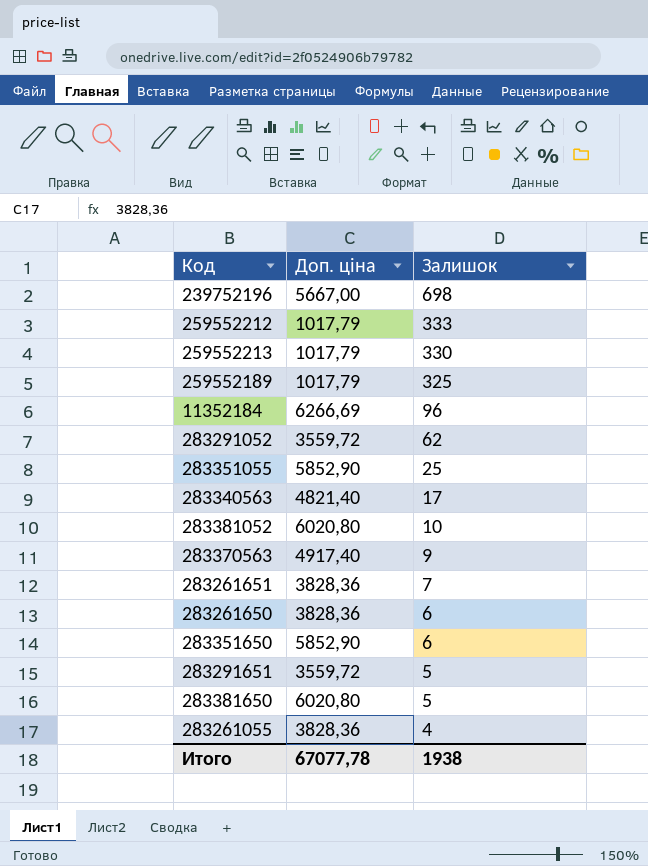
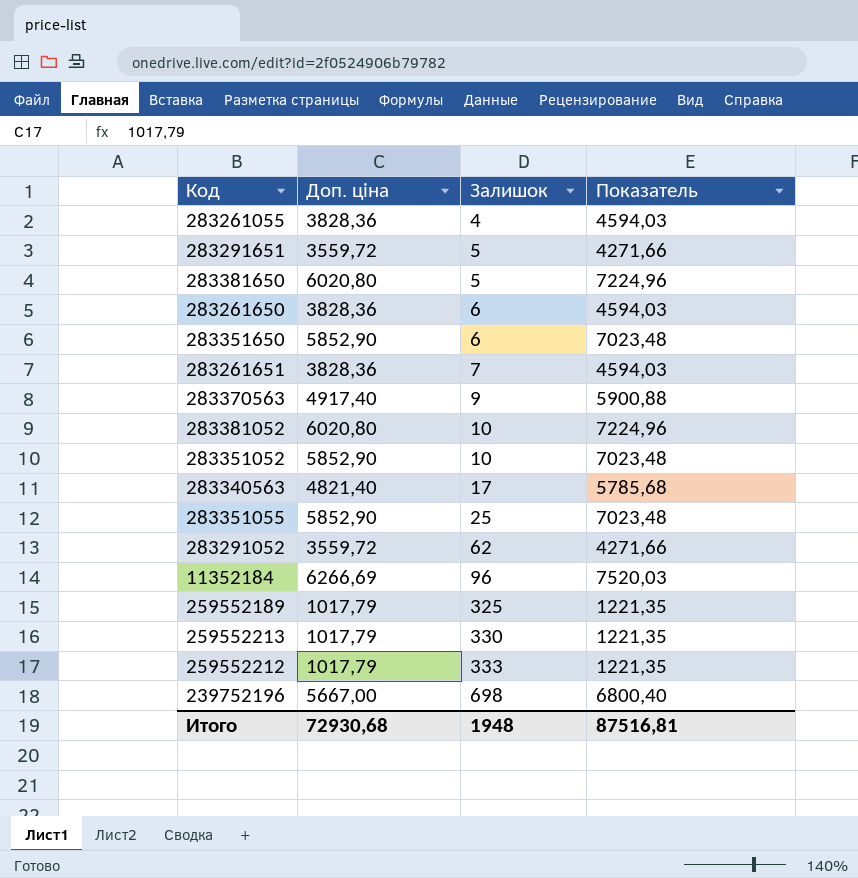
row order: Залишок descending -> Залишок ascending
column Показатель | formula: none -> [Доп. ціна] * 1,2
row 283351052: none -> 5852,90 | 10 | 7023,48
Итого | Доп. ціна: 67077,78 -> 72930,68
Итого | Залишок: 1938 -> 1948

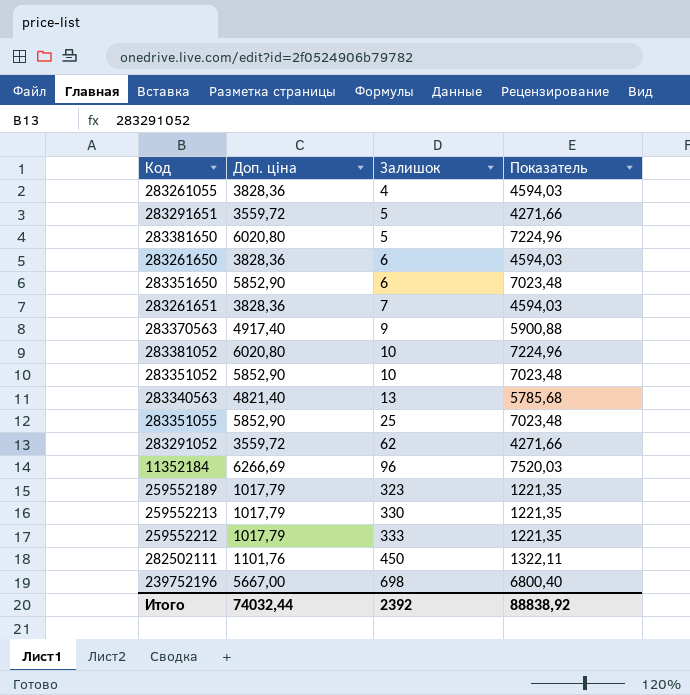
283340563 | Залишок: 17 -> 13
259552189 | Залишок: 325 -> 323
row 282502111: none -> 1101,76 | 450 | 1322,11
Итого | Доп. ціна: 72930,68 -> 74032,44
Итого | Залишок: 1948 -> 2392
Итого | Показатель: 87516,81 -> 88838,92

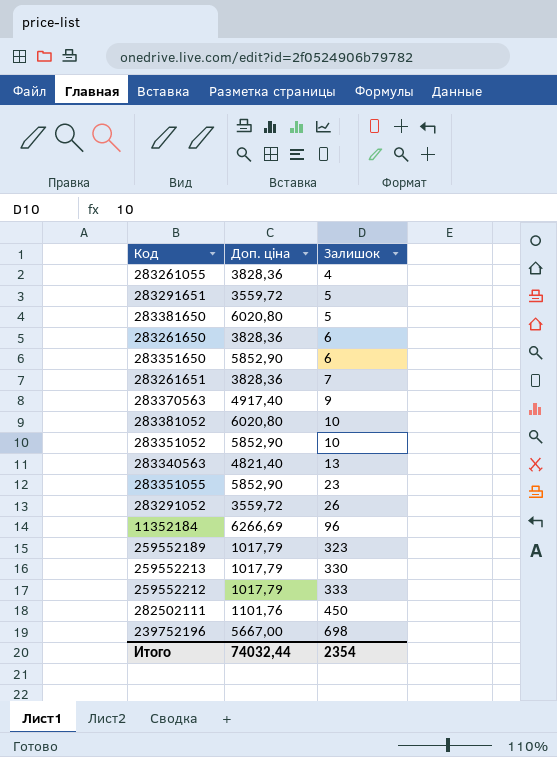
column Показатель | formula: [Доп. ціна] * 1,2 -> none
283351055 | Залишок: 25 -> 23
283291052 | Залишок: 62 -> 26
Итого | Залишок: 2392 -> 2354

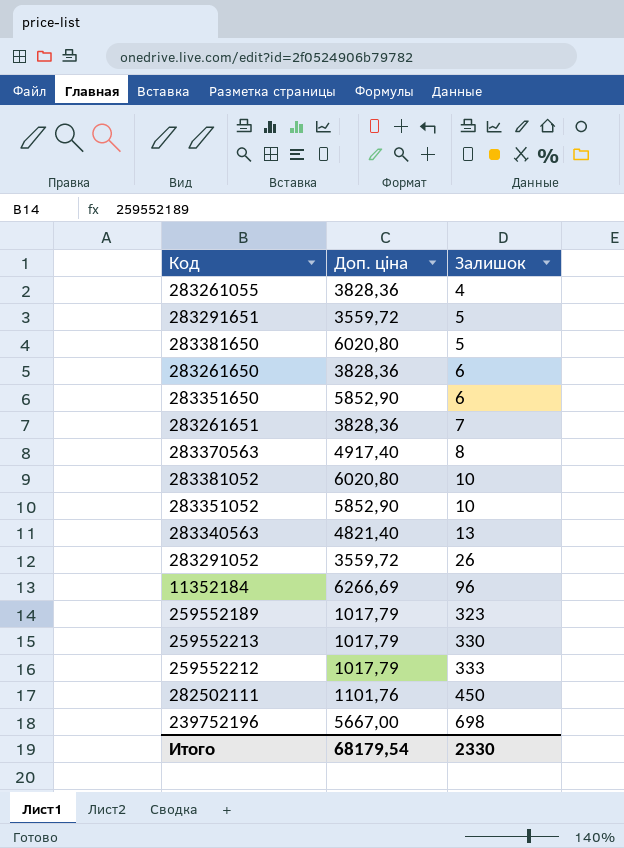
row 283351055: 5852,90 | 23 -> none
283370563 | Залишок: 9 -> 8
Итого | Доп. ціна: 74032,44 -> 68179,54
Итого | Залишок: 2354 -> 2330

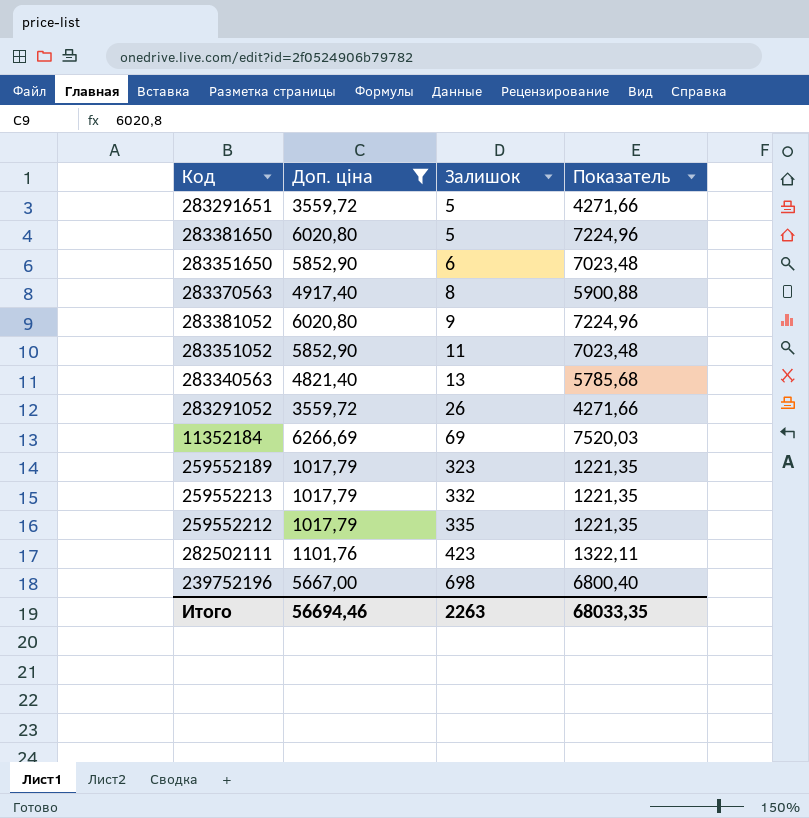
filter: none -> Доп. ціна != 3828,36
column Показатель | formula: none -> [Доп. ціна] * 1,2
283381052 | Залишок: 10 -> 9
283351052 | Залишок: 10 -> 11
11352184 | Залишок: 96 -> 69
259552213 | Залишок: 330 -> 332
259552212 | Залишок: 333 -> 335
282502111 | Залишок: 450 -> 423
Итого | Доп. ціна: 68179,54 -> 56694,46
Итого | Залишок: 2330 -> 2263

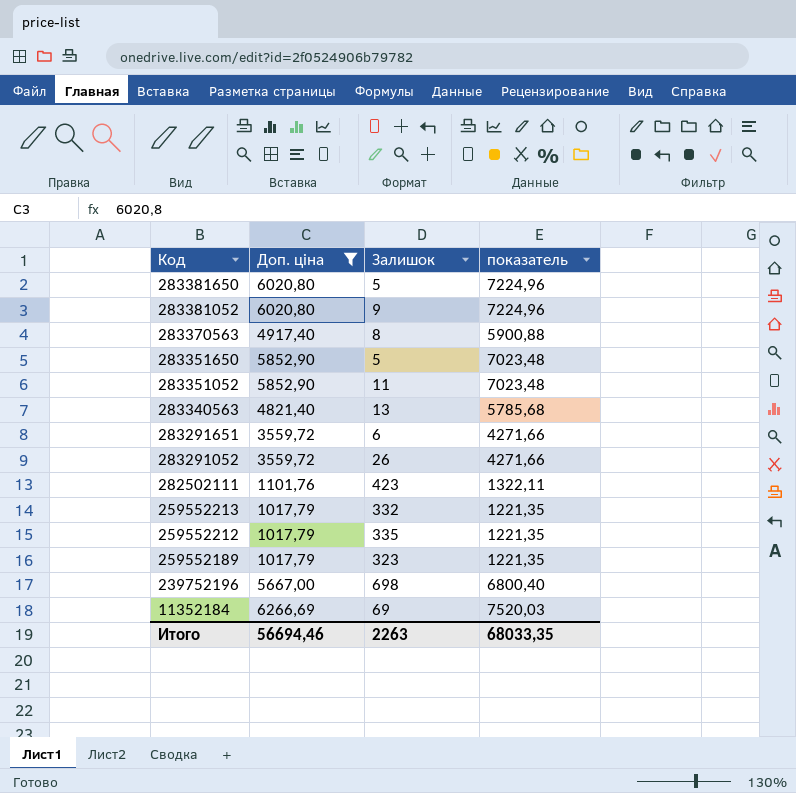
row order: Залишок ascending -> Код descending
column name: Показатель -> показатель
283351650 | Залишок: 6 -> 5
283291651 | Залишок: 5 -> 6

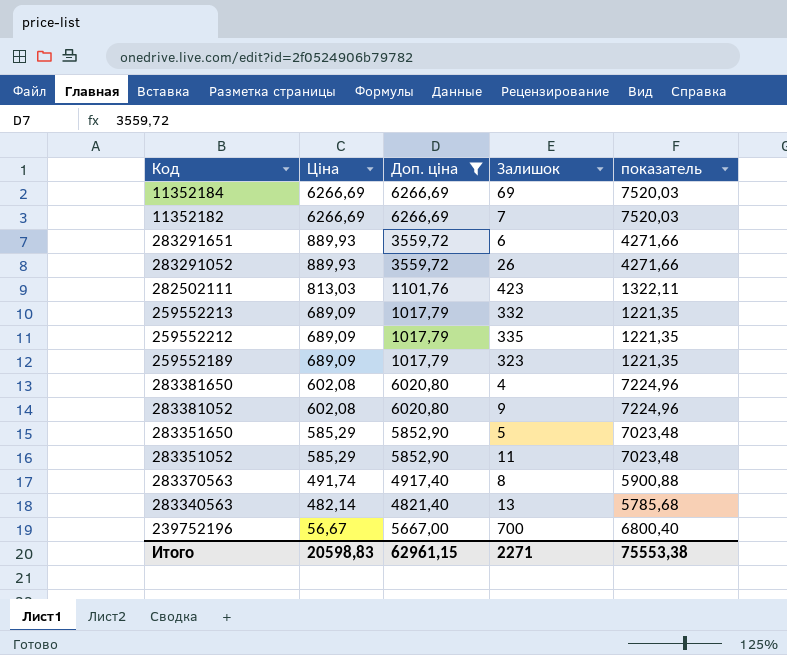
row order: Код descending -> Ціна descending
column Ціна | position: none -> 2
row 11352182: none -> 6266,69 | 6266,69 | 7 | 7520,03
283381650 | Залишок: 5 -> 4
239752196 | Залишок: 698 -> 700
Итого | Доп. ціна: 56694,46 -> 62961,15
Итого | Залишок: 2263 -> 2271
Итого | показатель: 68033,35 -> 75553,38

